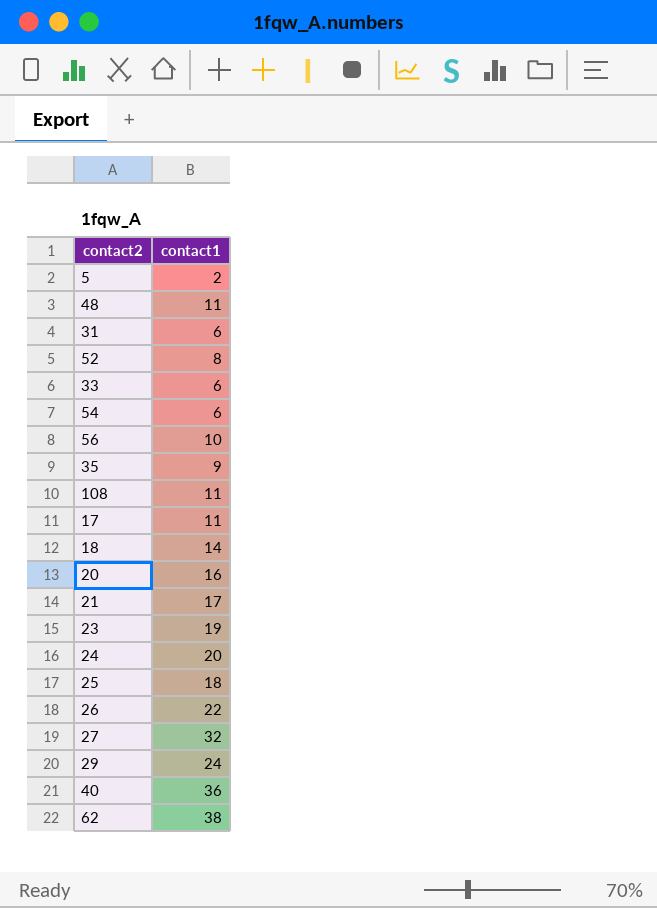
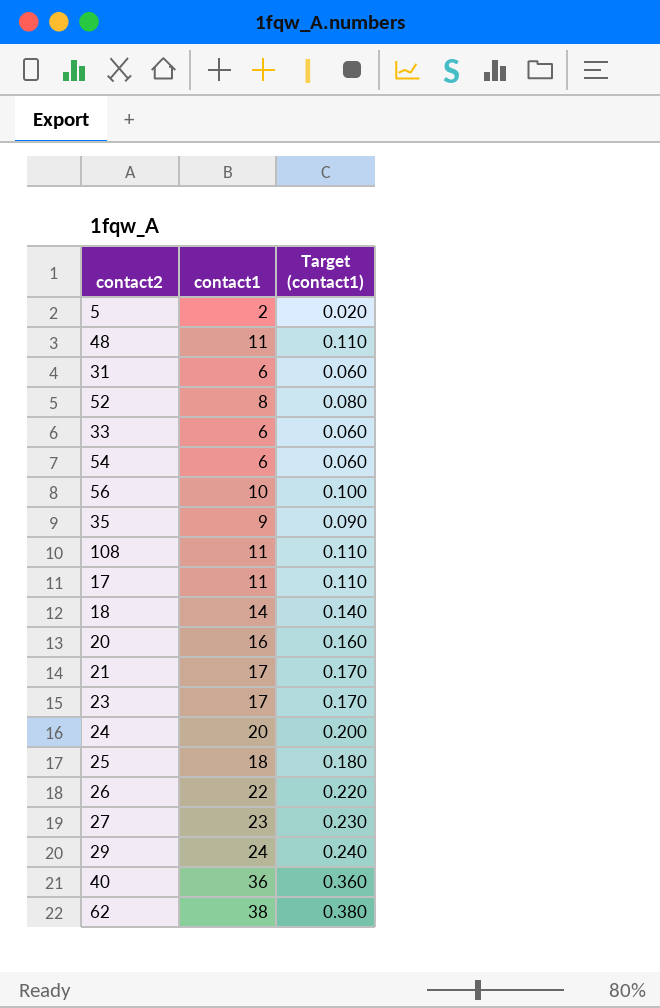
column Target (contact1) | formula: none -> [contact1] * 0.01
23 | contact1: 19 -> 17
27 | contact1: 32 -> 23

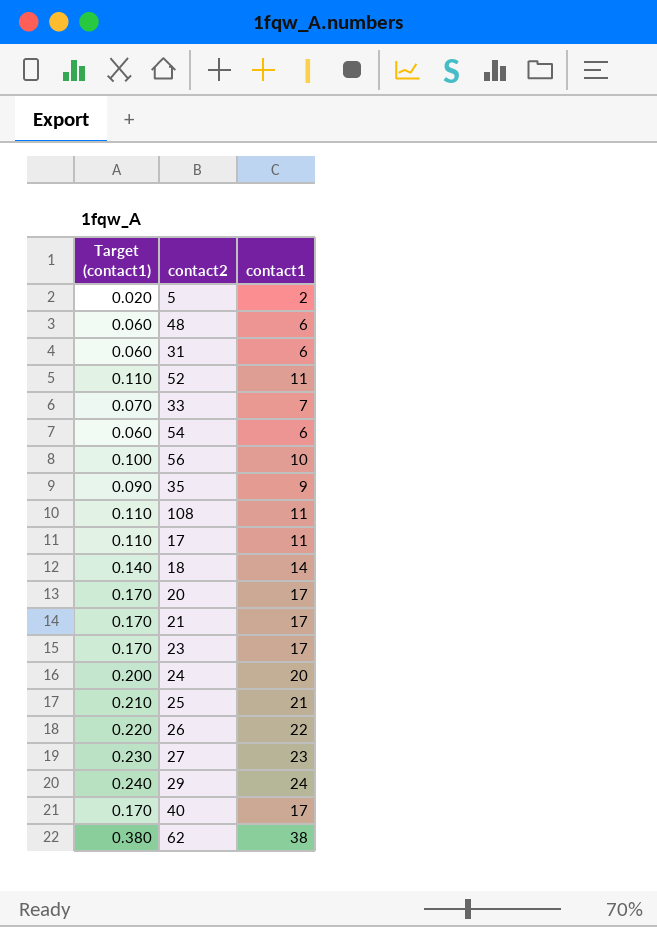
column Target (contact1) | position: 3 -> 1
48 | Target (contact1): 0.110 -> 0.060
48 | contact1: 11 -> 6
52 | Target (contact1): 0.080 -> 0.110
52 | contact1: 8 -> 11
33 | Target (contact1): 0.060 -> 0.070
33 | contact1: 6 -> 7
20 | Target (contact1): 0.160 -> 0.170
20 | contact1: 16 -> 17
25 | Target (contact1): 0.180 -> 0.210
25 | contact1: 18 -> 21
40 | Target (contact1): 0.360 -> 0.170
40 | contact1: 36 -> 17

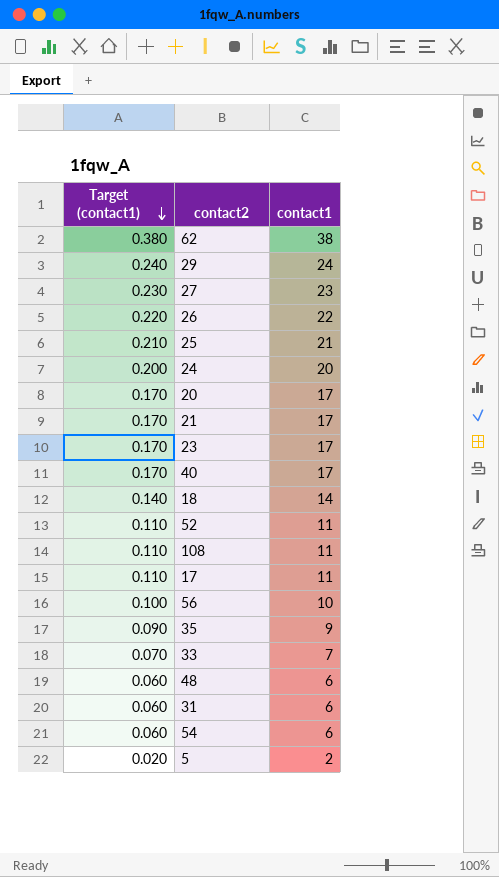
row order: none -> Target (contact1) descending

